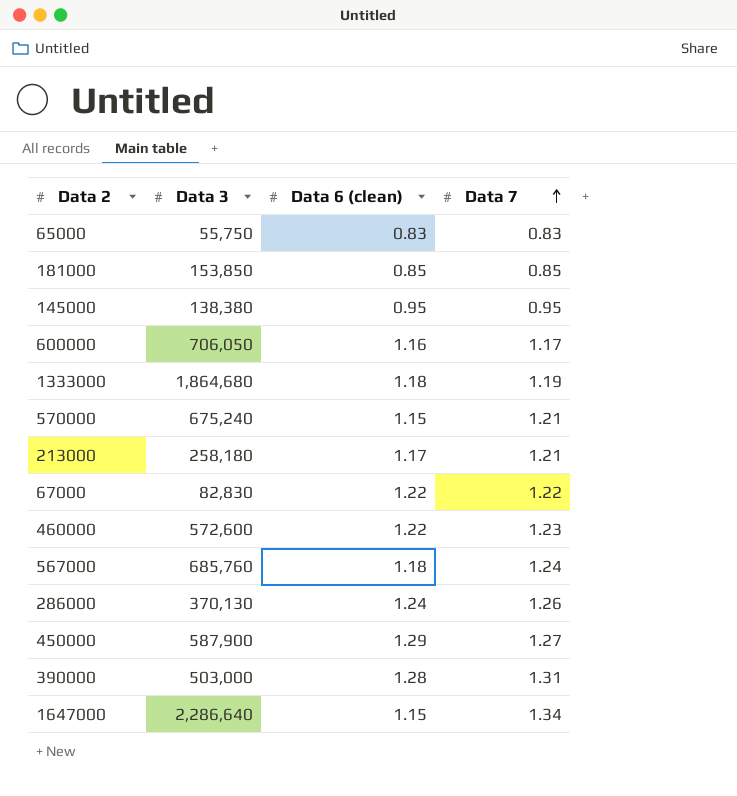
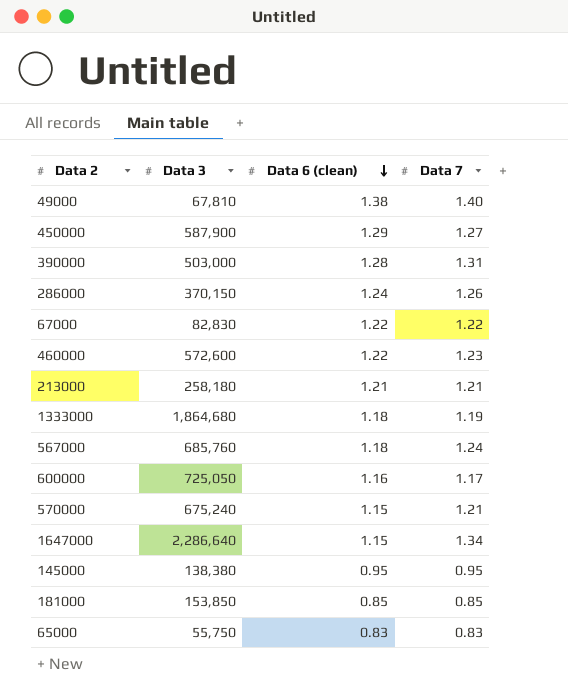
row order: Data 7 ascending -> Data 6 (clean) descending
row 49000: none -> 67,810 | 1.38 | 1.40
286000 | Data 3: 370,130 -> 370,150
213000 | Data 6 (clean): 1.17 -> 1.21
600000 | Data 3: 706,050 -> 725,050

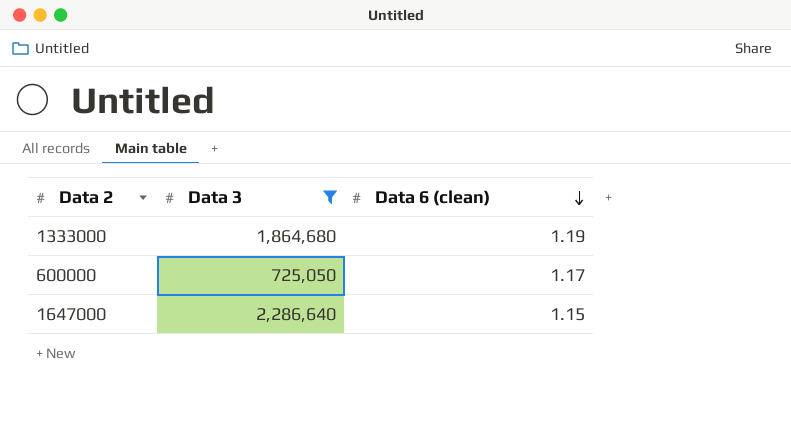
filter: none -> Data 3 >= 725,050
column Data 7 | position: 4 -> none
1333000 | Data 6 (clean): 1.18 -> 1.19
600000 | Data 6 (clean): 1.16 -> 1.17

